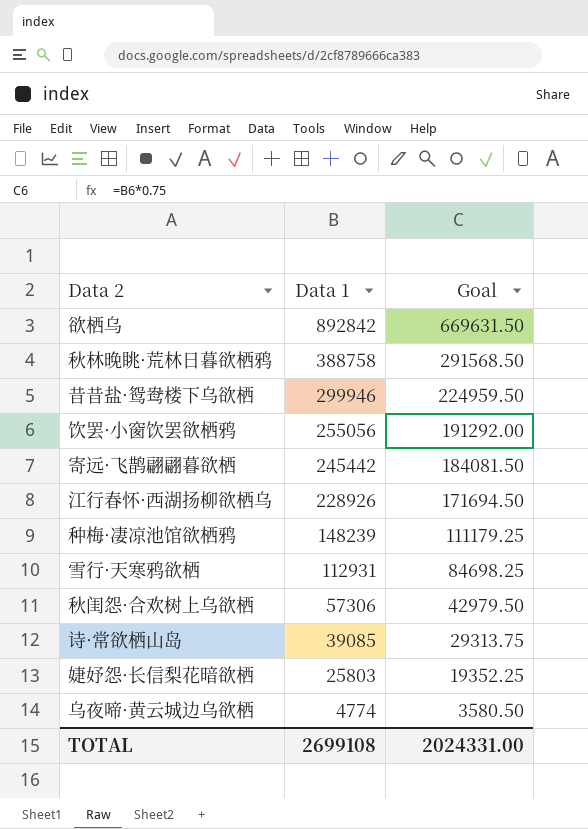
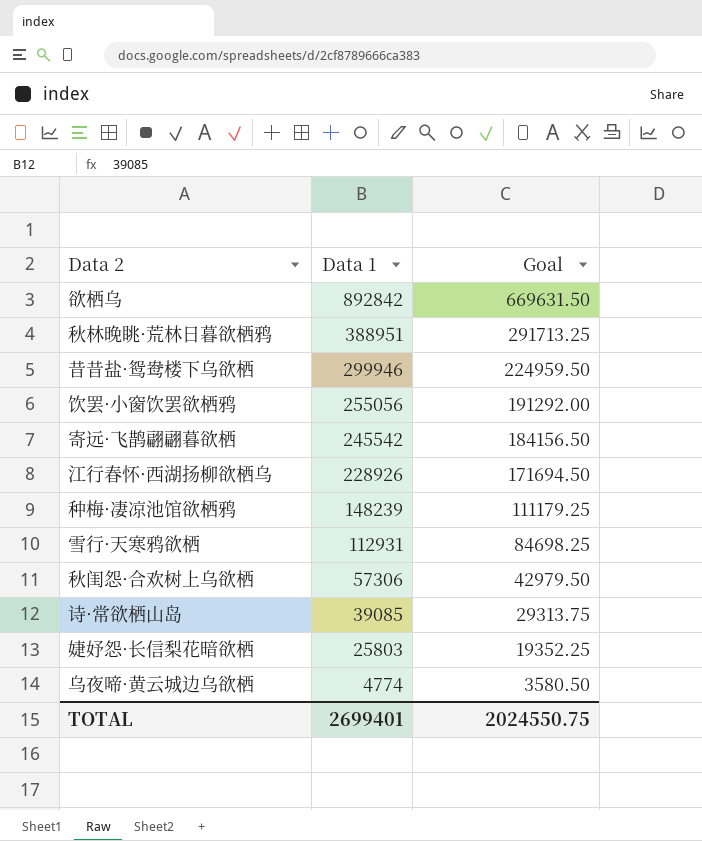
秋林晚眺·荒林日暮欲栖鸦 | Data 1: 388758 -> 388951
秋林晚眺·荒林日暮欲栖鸦 | Goal: 291568.50 -> 291713.25
寄远·飞鹊翩翩暮欲栖 | Data 1: 245442 -> 245542
寄远·飞鹊翩翩暮欲栖 | Goal: 184081.50 -> 184156.50
TOTAL | Data 1: 2699108 -> 2699401
TOTAL | Goal: 2024331.00 -> 2024550.75

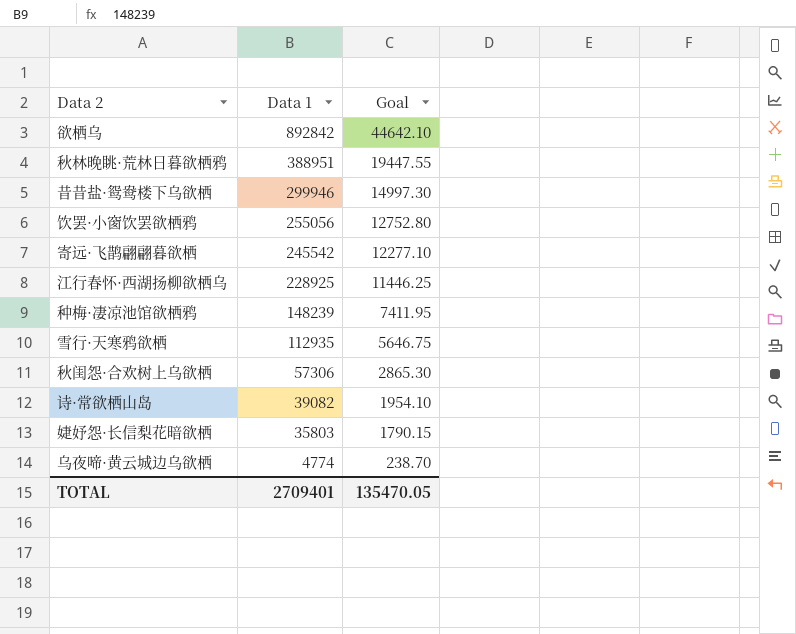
column Goal | formula: [Data 1] * 0.75 -> [Data 1] * 0.05
江行春怀·西湖扬柳欲栖乌 | Data 1: 228926 -> 228925
雪行·天寒鸦欲栖 | Data 1: 112931 -> 112935
诗·常欲栖山岛 | Data 1: 39085 -> 39082
婕妤怨·长信梨花暗欲栖 | Data 1: 25803 -> 35803
TOTAL | Data 1: 2699401 -> 2709401
TOTAL | Goal: 2024550.75 -> 135470.05

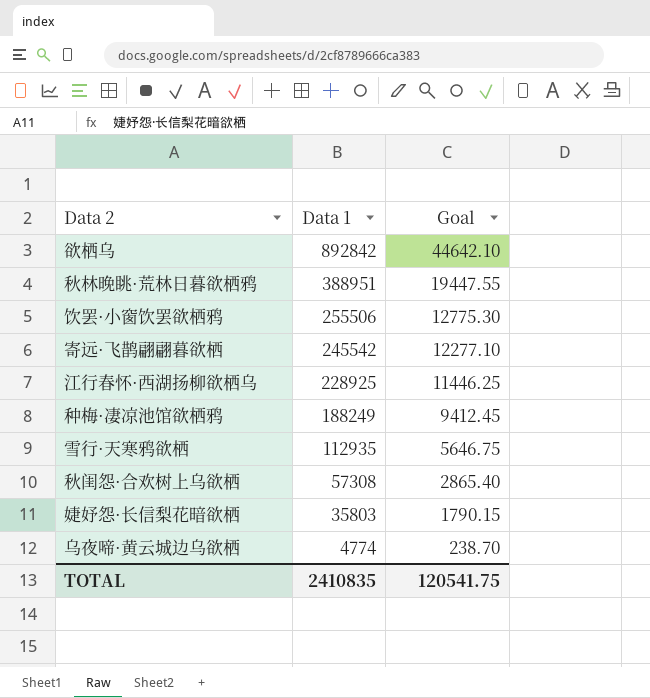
row 昔昔盐·鸳鸯楼下乌欲栖: 299946 | 14997.30 -> none
row 诗·常欲栖山岛: 39082 | 1954.10 -> none
饮罢·小窗饮罢欲栖鸦 | Data 1: 255056 -> 255506
饮罢·小窗饮罢欲栖鸦 | Goal: 12752.80 -> 12775.30
种梅·凄凉池馆欲栖鸦 | Data 1: 148239 -> 188249
种梅·凄凉池馆欲栖鸦 | Goal: 7411.95 -> 9412.45
秋闺怨·合欢树上乌欲栖 | Data 1: 57306 -> 57308
秋闺怨·合欢树上乌欲栖 | Goal: 2865.30 -> 2865.40
TOTAL | Data 1: 2709401 -> 2410835
TOTAL | Goal: 135470.05 -> 120541.75

